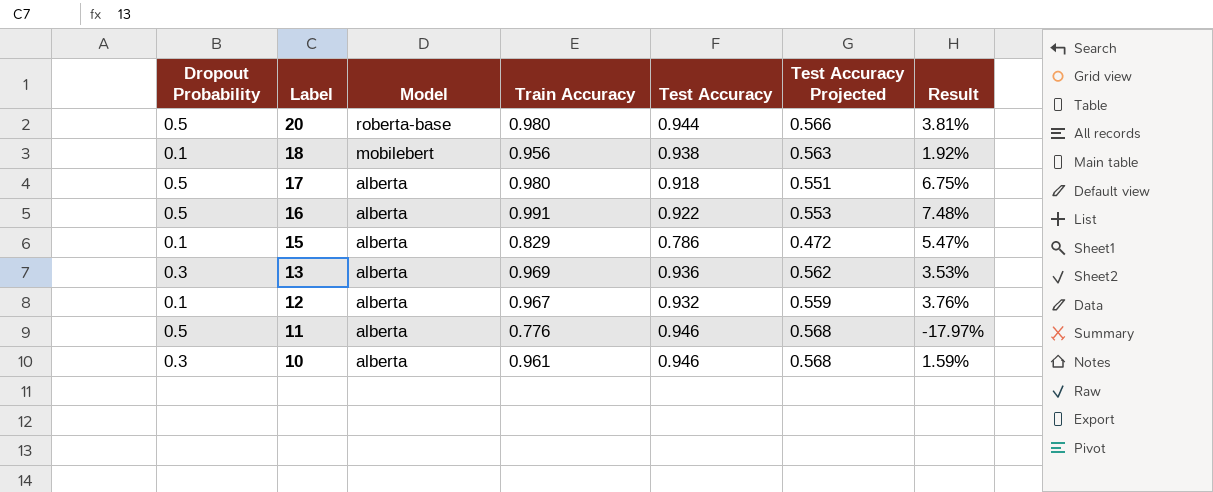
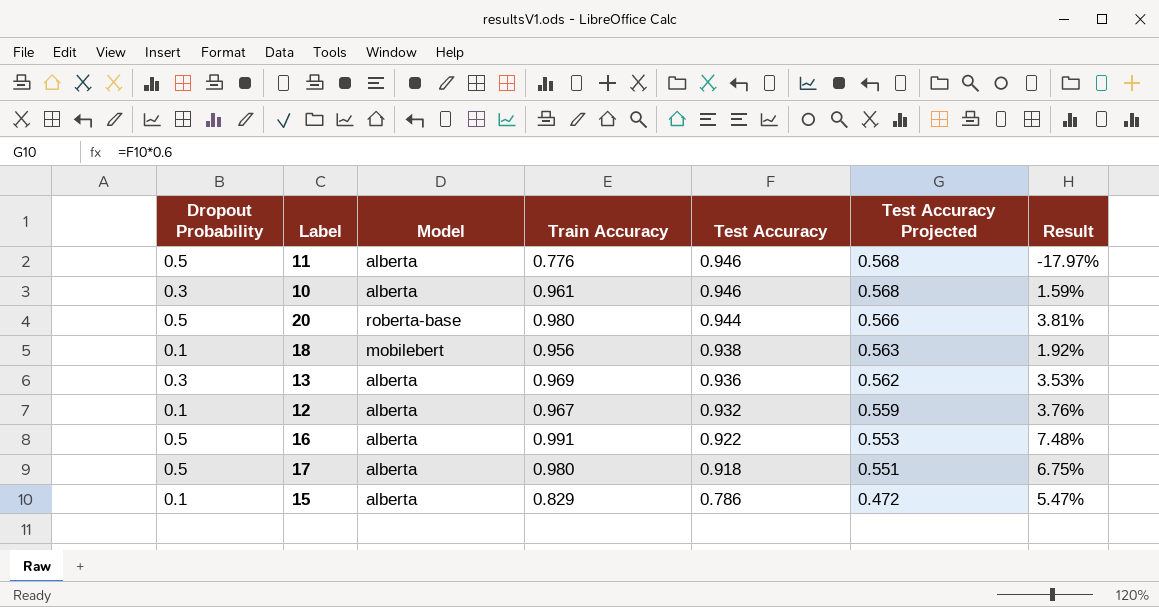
row order: Label descending -> Test Accuracy descending

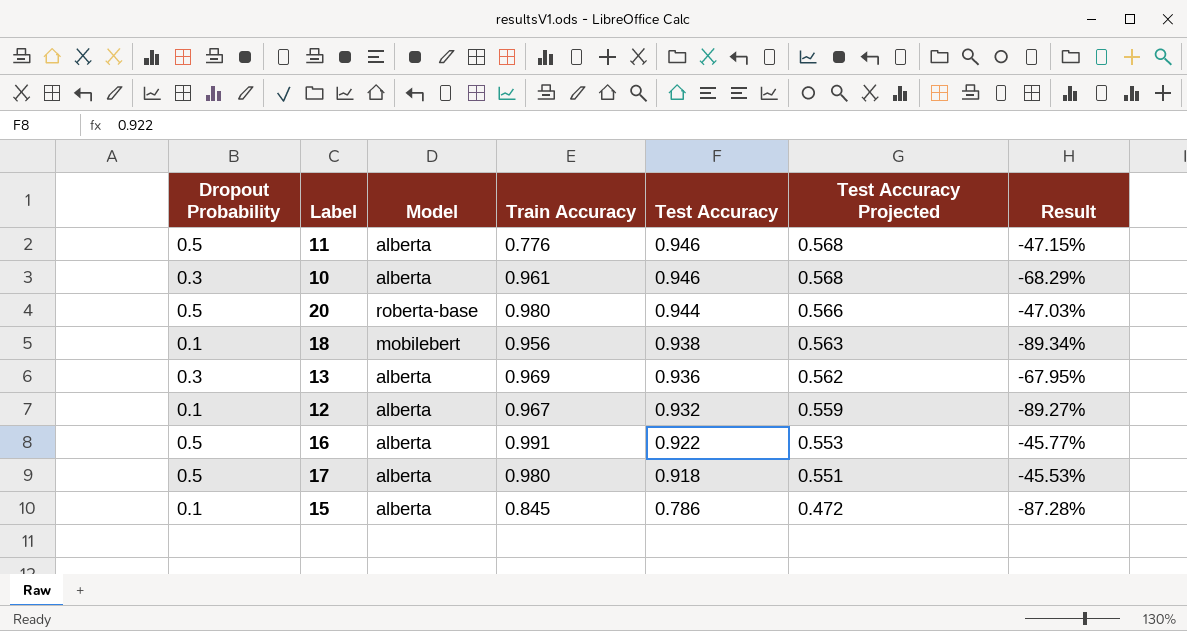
column Result | formula: ([Train Accuracy] - [Test Accuracy]) / [Test Accuracy] -> ([Dropout Probability] - [Test Accuracy]) / [Test Accuracy]
15 | Train Accuracy: 0.829 -> 0.845

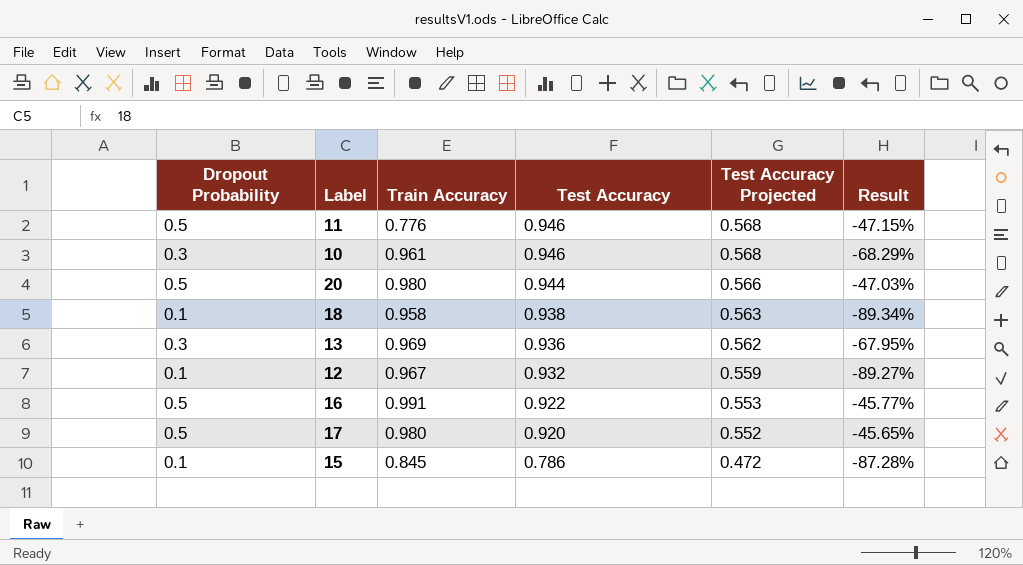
column Model | position: 3 -> none
18 | Train Accuracy: 0.956 -> 0.958
17 | Test Accuracy: 0.918 -> 0.920
17 | Test Accuracy Projected: 0.551 -> 0.552
17 | Result: -45.53% -> -45.65%

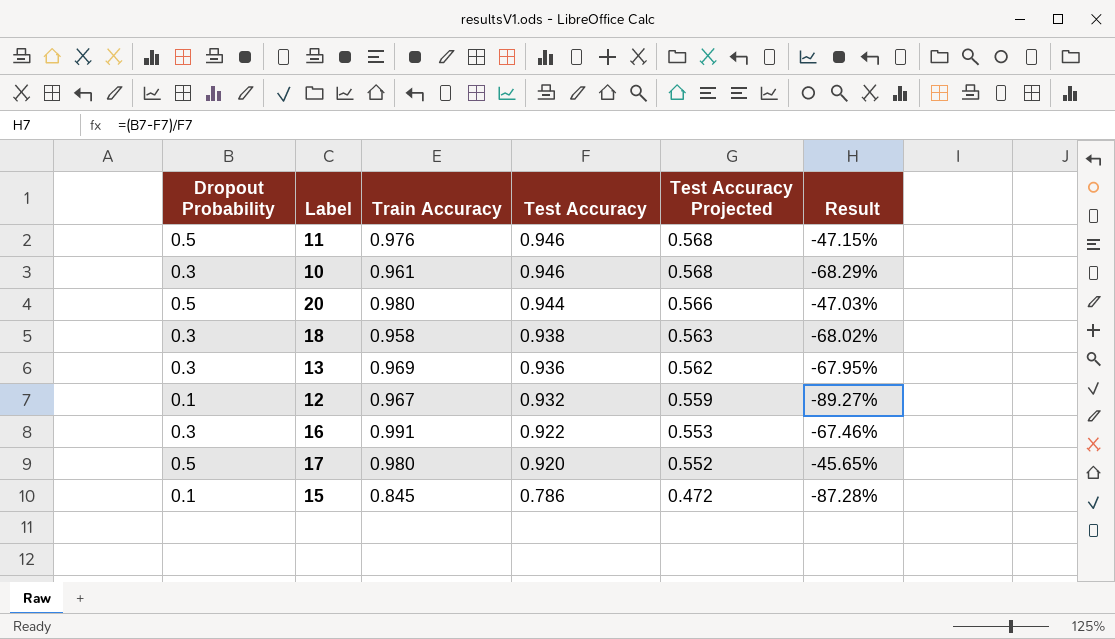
11 | Train Accuracy: 0.776 -> 0.976
18 | Dropout Probability: 0.1 -> 0.3
18 | Result: -89.34% -> -68.02%
16 | Dropout Probability: 0.5 -> 0.3
16 | Result: -45.77% -> -67.46%

